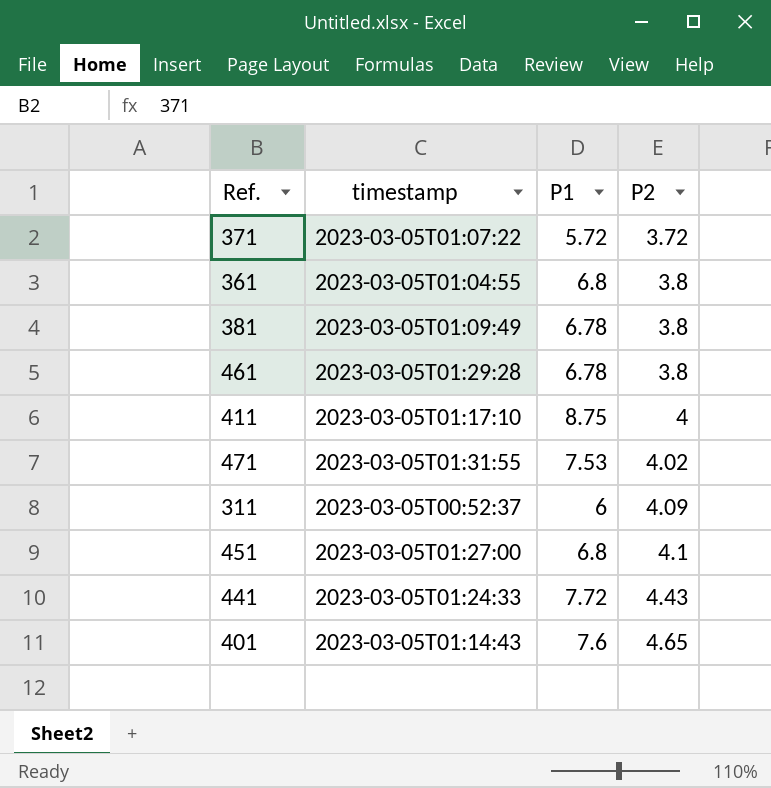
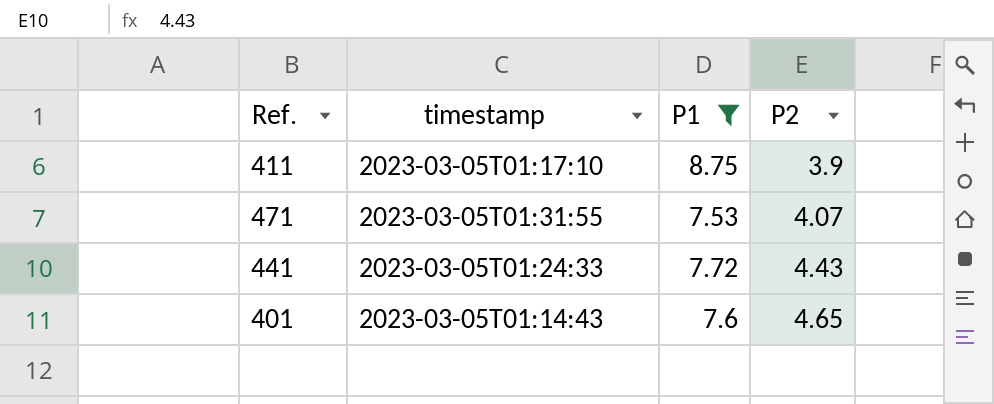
filter: none -> P1 >= 7.53
411 | P2: 4 -> 3.9
471 | P2: 4.02 -> 4.07

